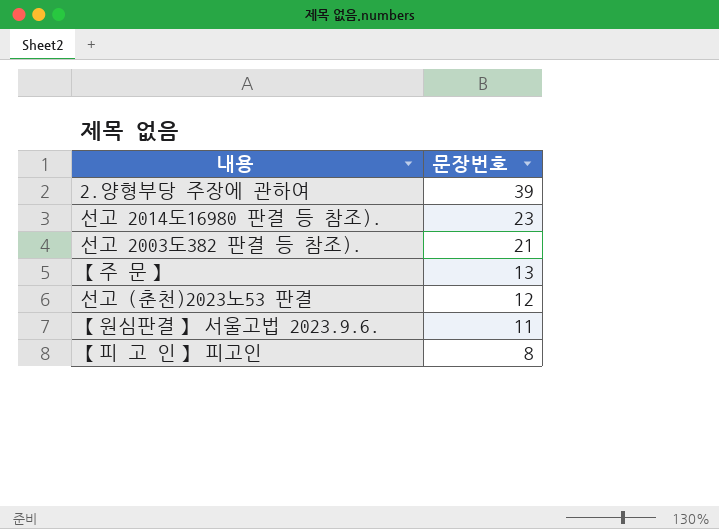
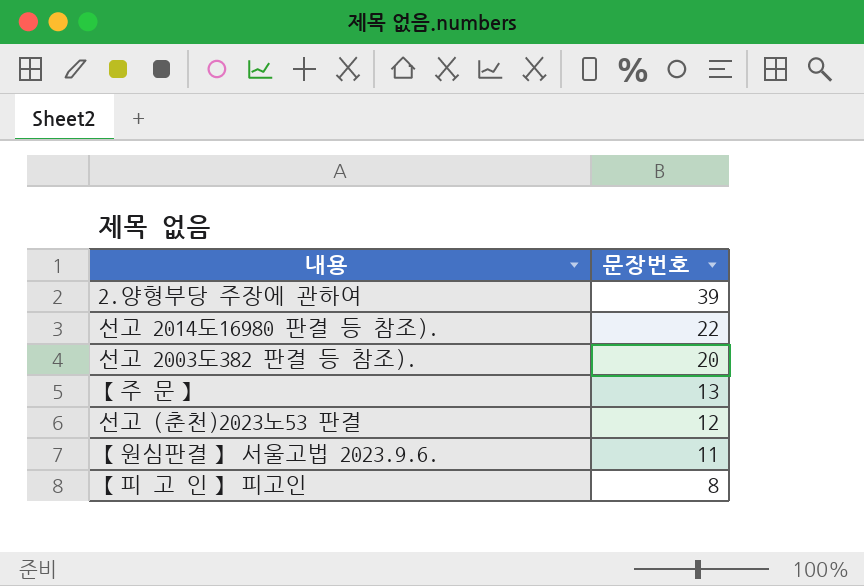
선고 2014도16980 판결 등 참조). | 문장번호: 23 -> 22
선고 2003도382 판결 등 참조). | 문장번호: 21 -> 20

